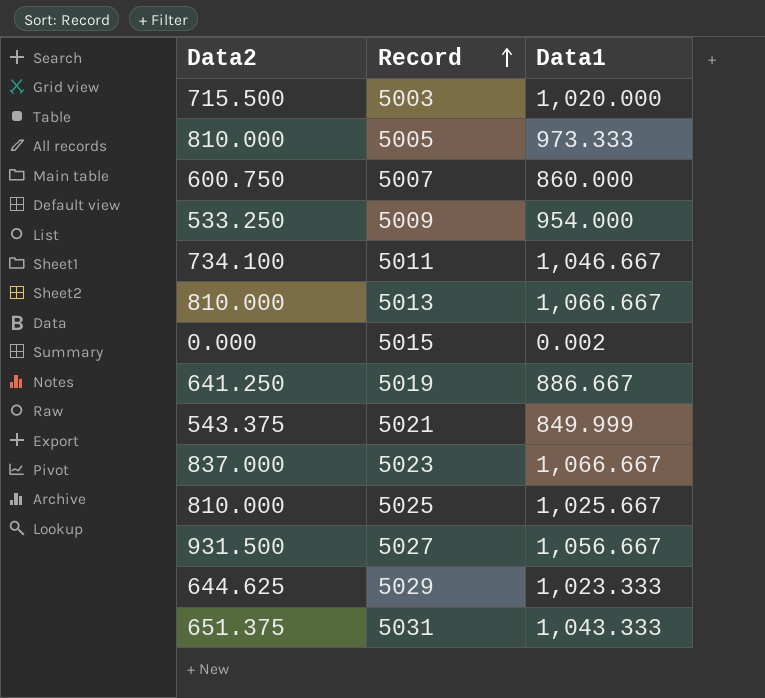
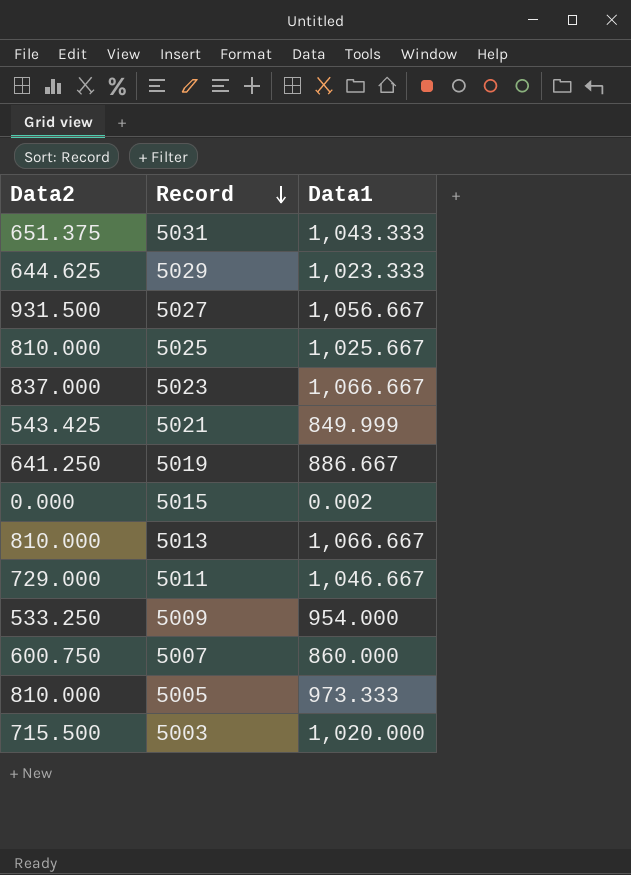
row order: Record ascending -> Record descending
5021 | Data2: 543.375 -> 543.425
5011 | Data2: 734.100 -> 729.000

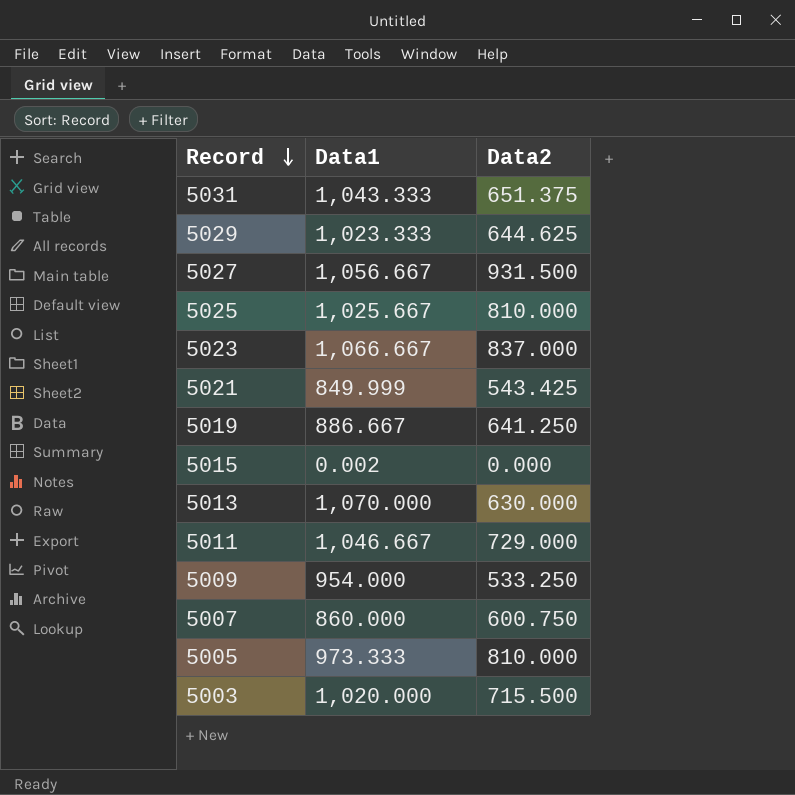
column Data2 | position: 1 -> 3
5013 | Data1: 1,066.667 -> 1,070.000
5013 | Data2: 810.000 -> 630.000

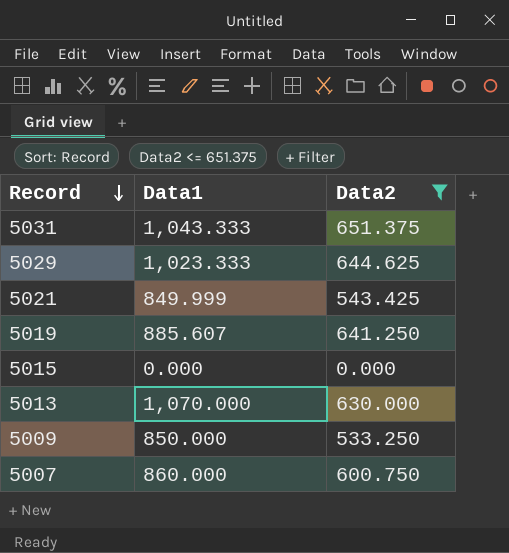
filter: none -> Data2 <= 651.375
5019 | Data1: 886.667 -> 885.607
5015 | Data1: 0.002 -> 0.000
5009 | Data1: 954.000 -> 850.000

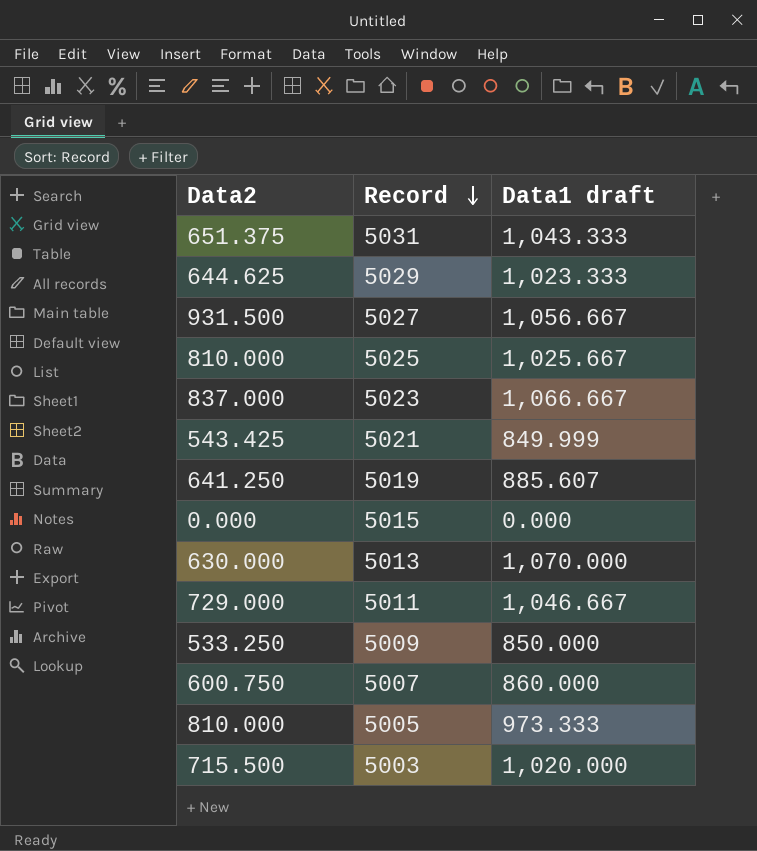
filter: Data2 <= 651.375 -> none
column Data2 | position: 3 -> 1
column name: Data1 -> Data1 draft

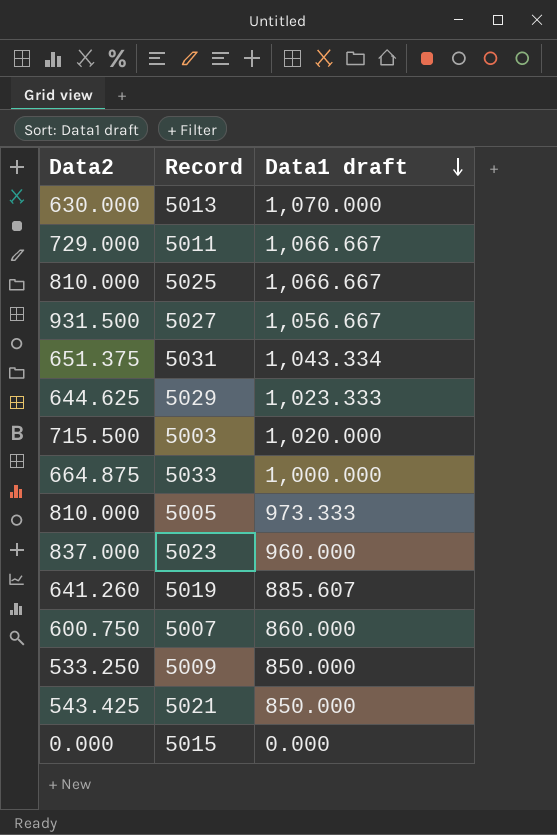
row order: Record descending -> Data1 draft descending
5011 | Data1 draft: 1,046.667 -> 1,066.667
5025 | Data1 draft: 1,025.667 -> 1,066.667
5031 | Data1 draft: 1,043.333 -> 1,043.334
row 5033: none -> 664.875 | 1,000.000
5023 | Data1 draft: 1,066.667 -> 960.000
5019 | Data2: 641.250 -> 641.260
5021 | Data1 draft: 849.999 -> 850.000

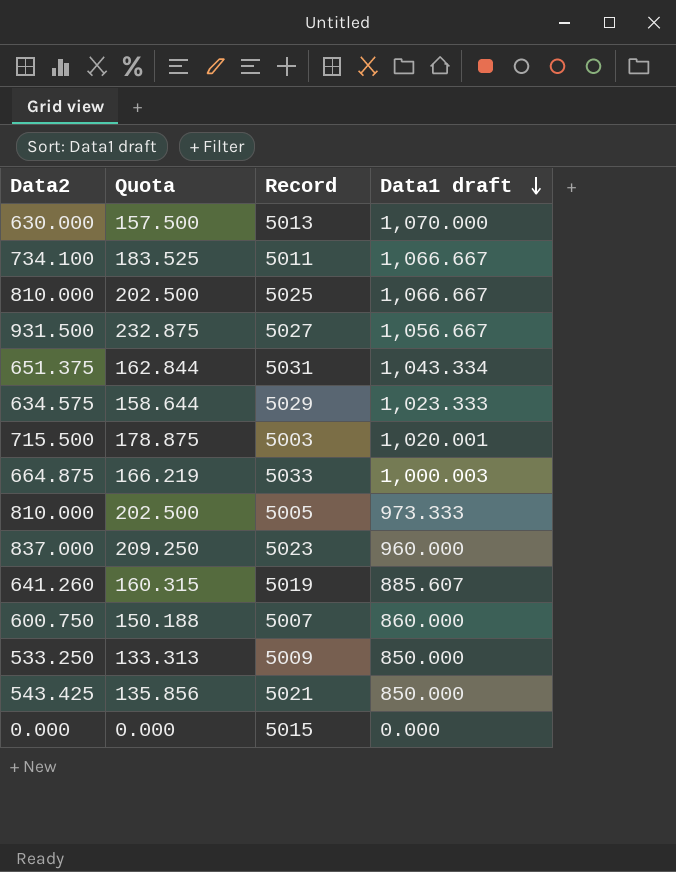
column Quota | formula: none -> [Data2] * 0.25
5011 | Data2: 729.000 -> 734.100
5029 | Data2: 644.625 -> 634.575
5003 | Data1 draft: 1,020.000 -> 1,020.001
5033 | Data1 draft: 1,000.000 -> 1,000.003

